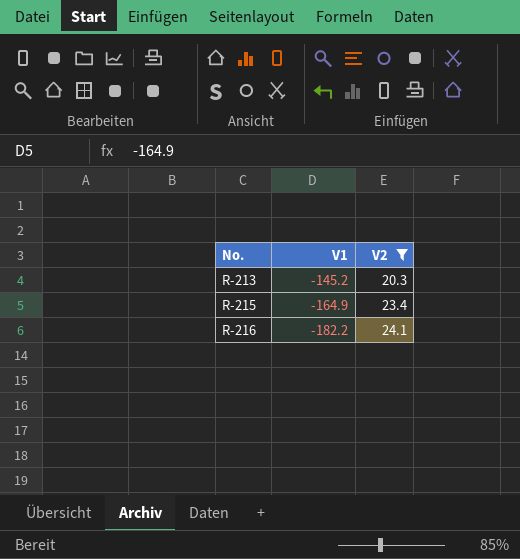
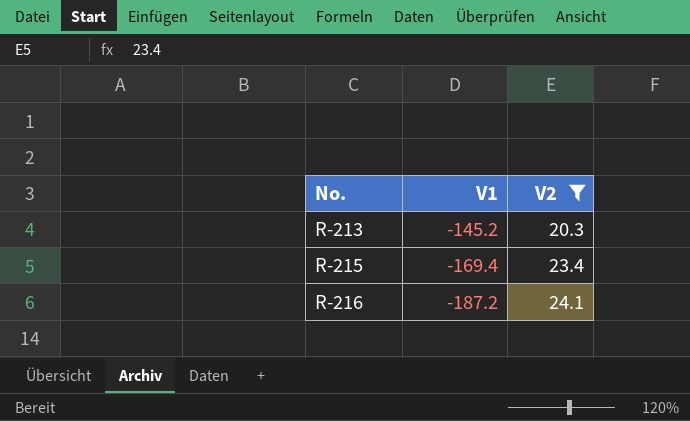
R-215 | V1: -164.9 -> -169.4
R-216 | V1: -182.2 -> -187.2

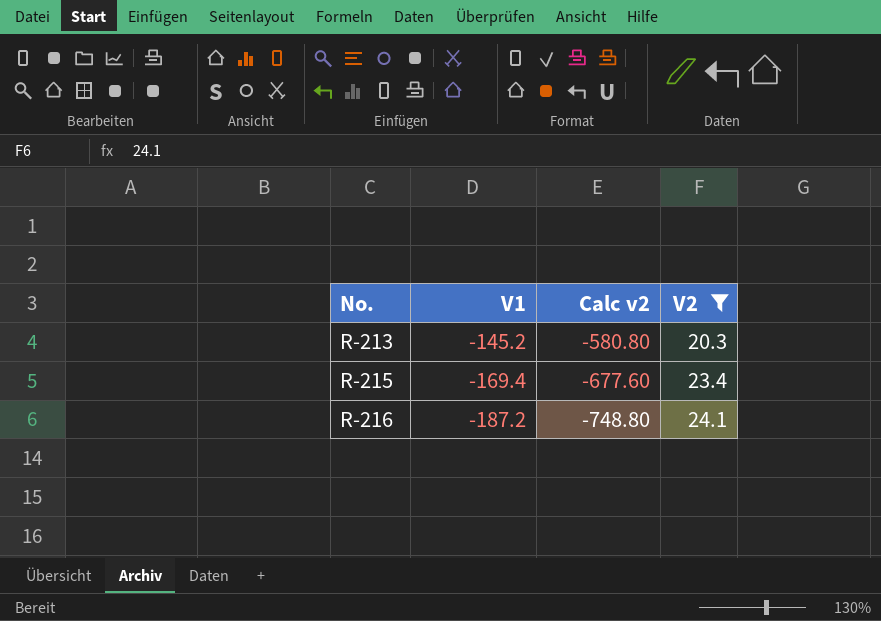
column Calc v2 | formula: none -> [V1] * 4

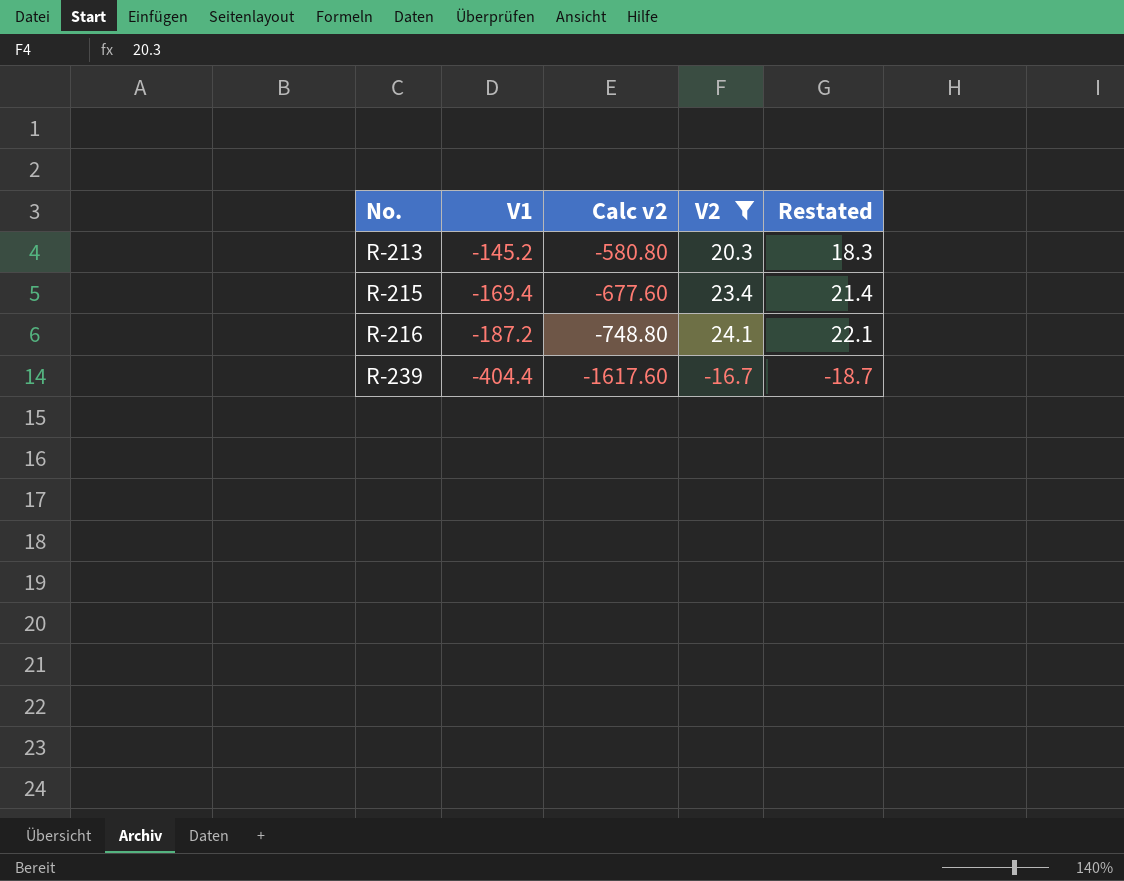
column Restated | formula: none -> [V2] - 2
row R-239: none -> -404.4 | -1617.60 | -16.7 | -18.7

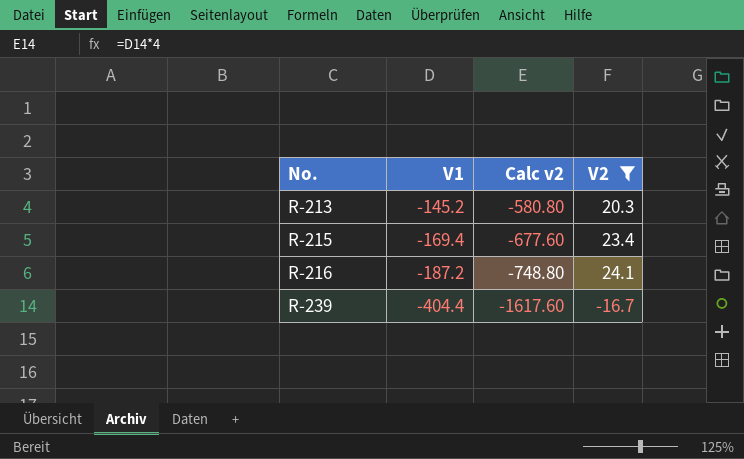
column Restated | formula: [V2] - 2 -> none

